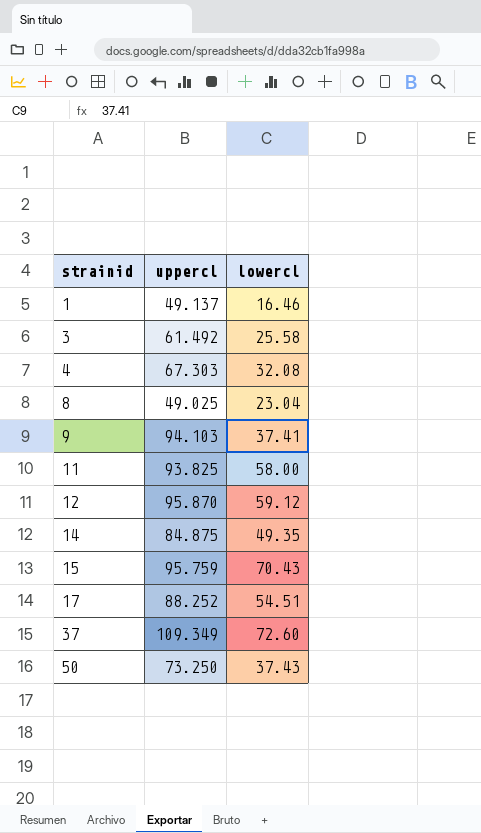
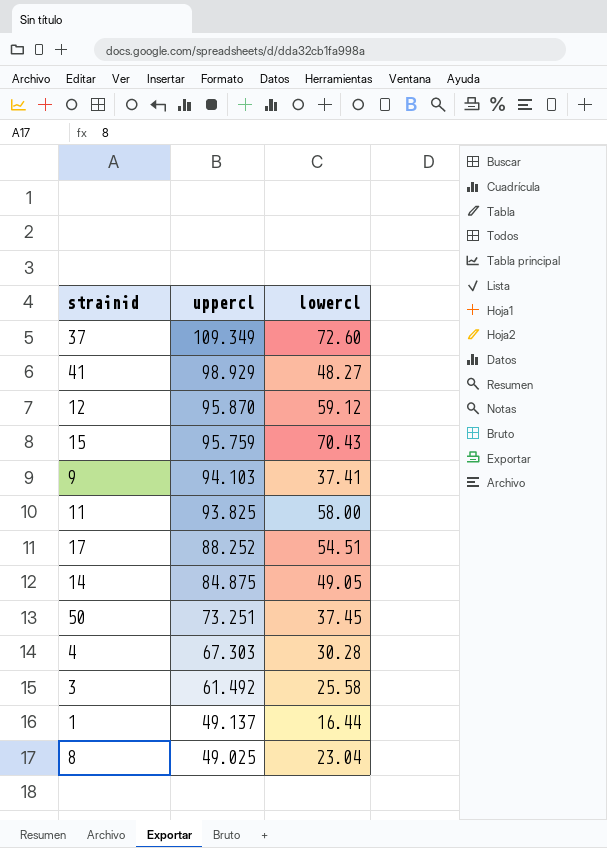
row order: strainid ascending -> uppercl descending
row 41: none -> 98.929 | 48.27
14 | lowercl: 49.35 -> 49.05
50 | uppercl: 73.250 -> 73.251
50 | lowercl: 37.43 -> 37.45
4 | lowercl: 32.08 -> 30.28
1 | lowercl: 16.46 -> 16.44

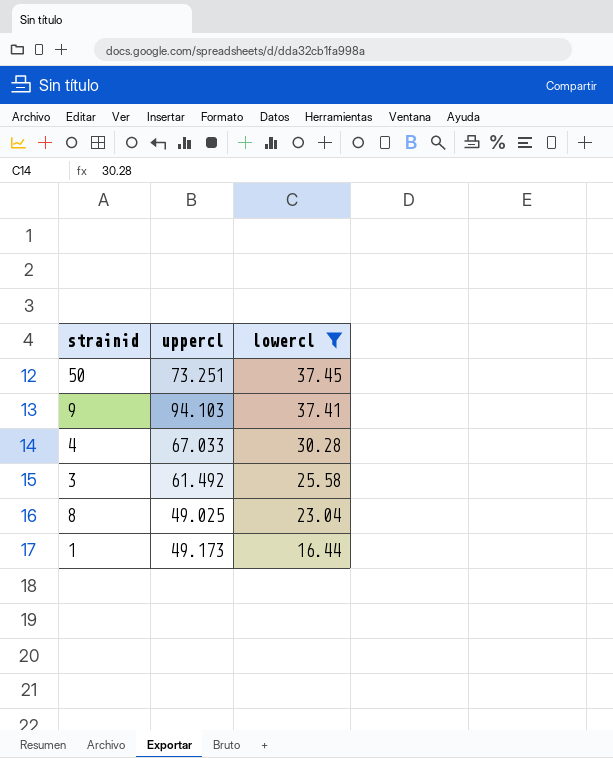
filter: none -> lowercl <= 37.45
row order: uppercl descending -> lowercl descending
4 | uppercl: 67.303 -> 67.033
1 | uppercl: 49.137 -> 49.173

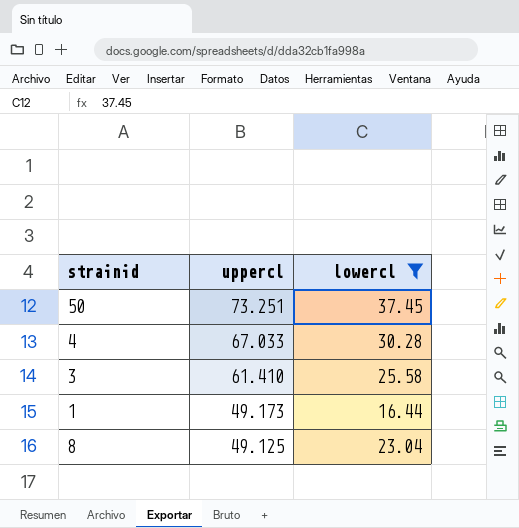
row order: lowercl descending -> uppercl descending
row 9: 94.103 | 37.41 -> none
3 | uppercl: 61.492 -> 61.410
8 | uppercl: 49.025 -> 49.125

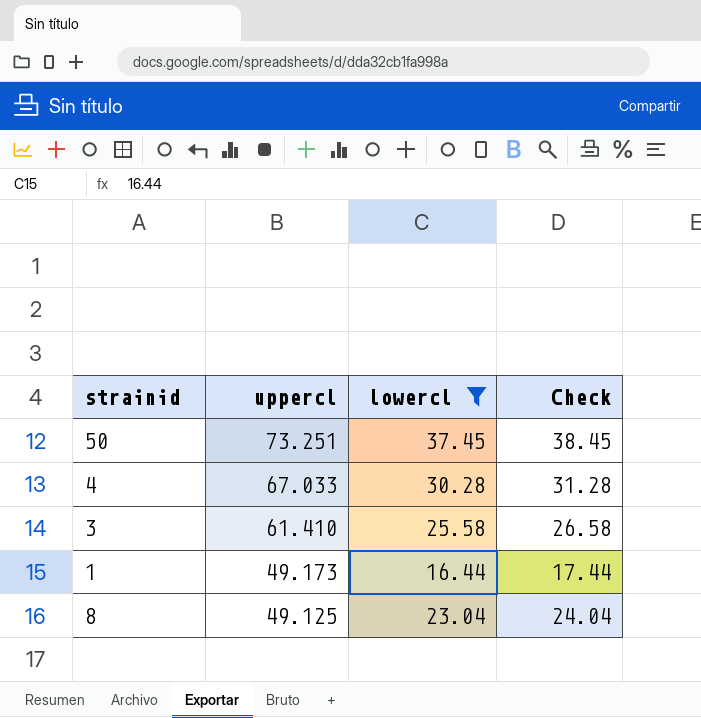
column Check | formula: none -> [lowercl] + 1

